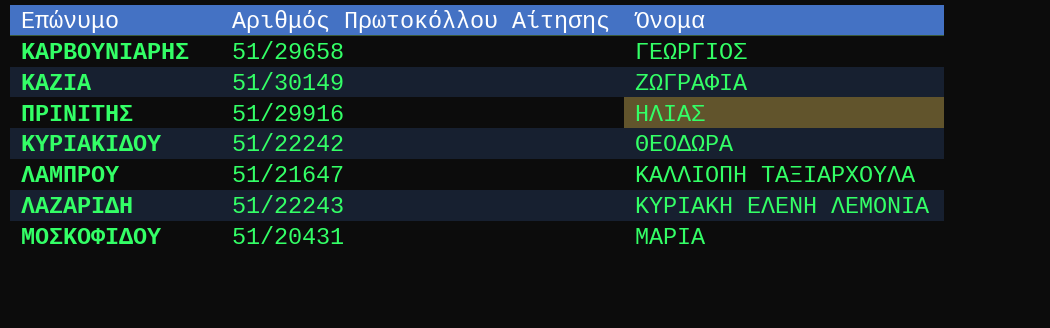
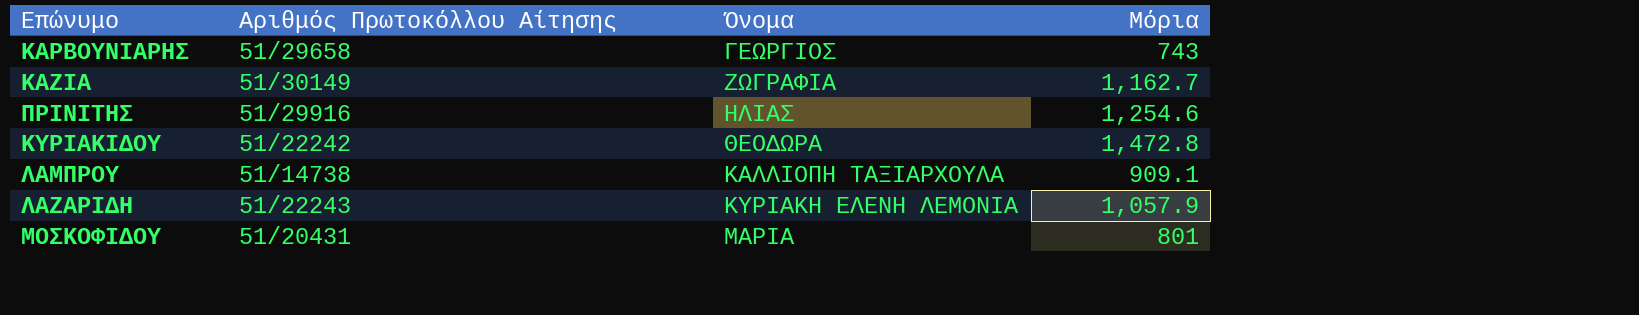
column Μόρια | position: none -> 4
ΛΑΜΠΡΟΥ | Αριθμός Πρωτοκόλλου Αίτησης: 51/21647 -> 51/14738

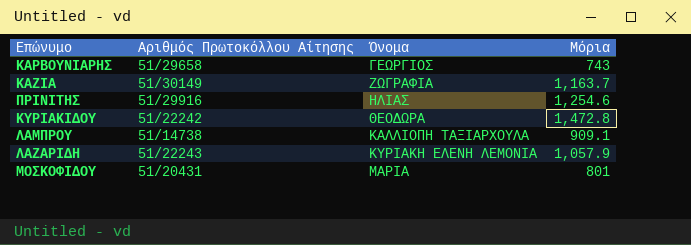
ΚΑΖΙΑ | Μόρια: 1,162.7 -> 1,163.7

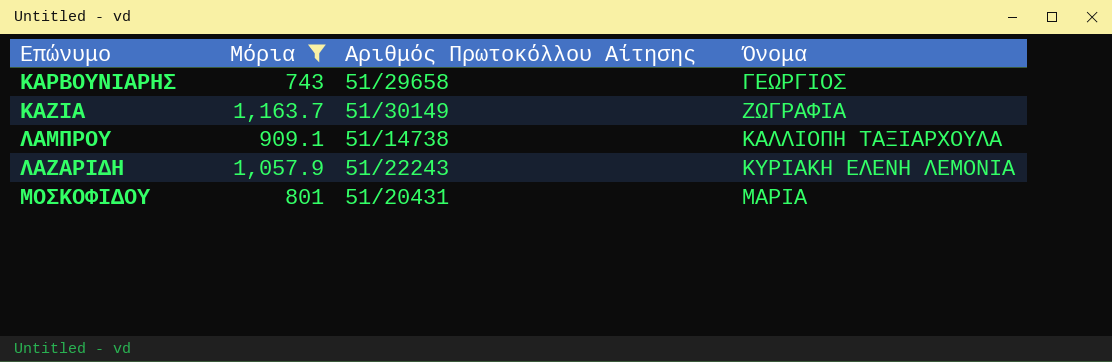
filter: none -> Μόρια <= 1,163.7
column Μόρια | position: 4 -> 2

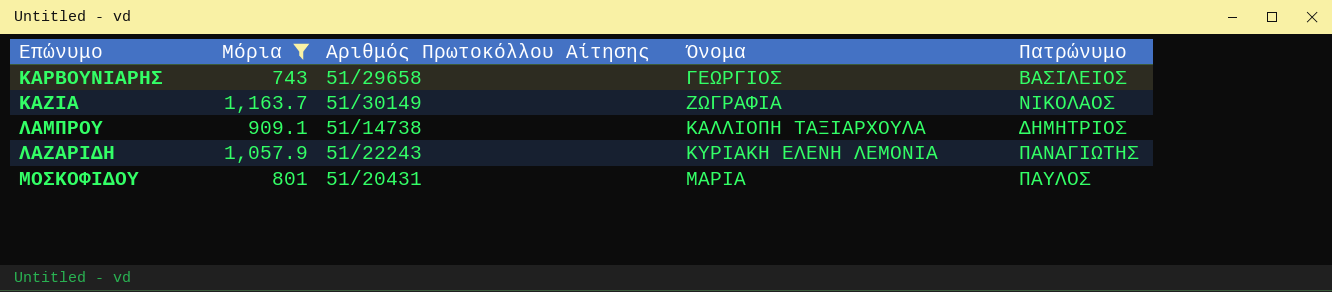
column Πατρώνυμο | position: none -> 5

